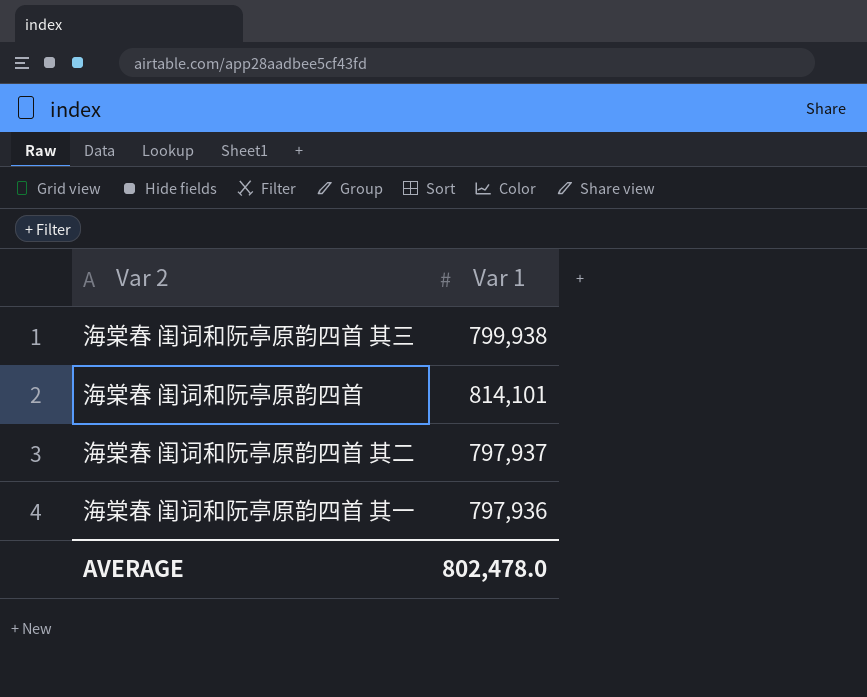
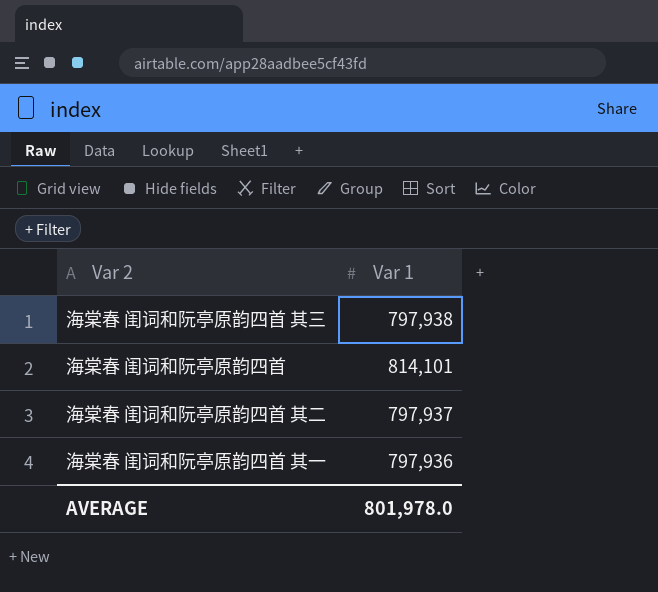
海棠春 闺词和阮亭原韵四首 其三 | Var 1: 799,938 -> 797,938
AVERAGE | Var 1: 802,478.0 -> 801,978.0

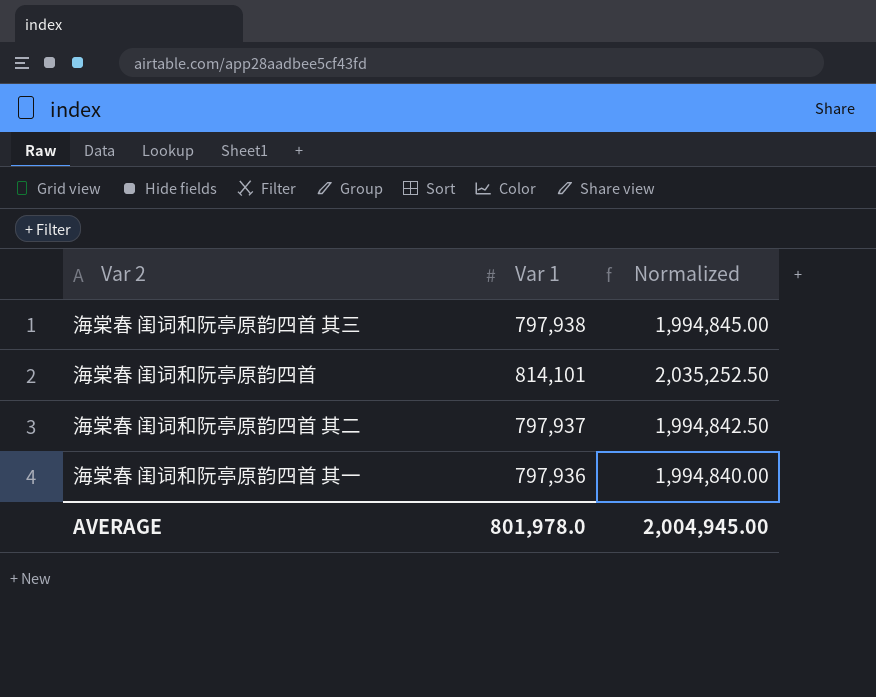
column Normalized | formula: none -> [Var 1] * 2.5

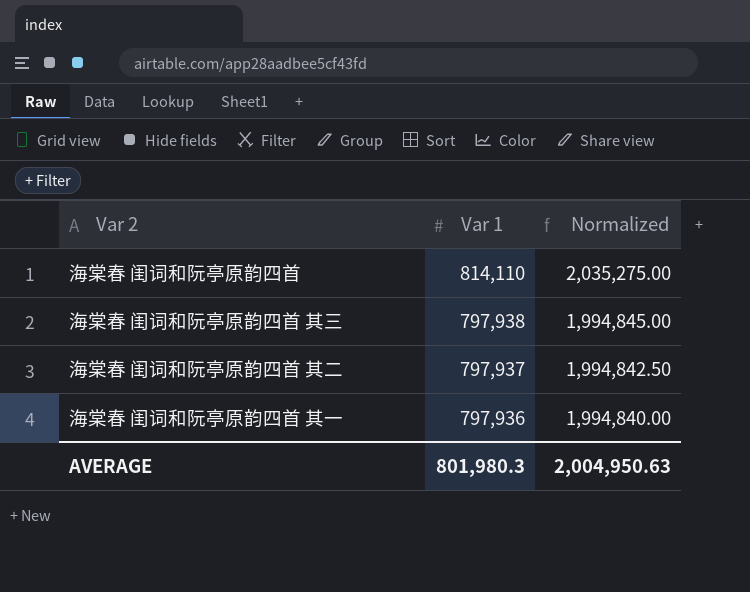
row order: none -> Var 1 descending
海棠春 闺词和阮亭原韵四首 | Var 1: 814,101 -> 814,110
海棠春 闺词和阮亭原韵四首 | Normalized: 2,035,252.50 -> 2,035,275.00
AVERAGE | Var 1: 801,978.0 -> 801,980.3
AVERAGE | Normalized: 2,004,945.00 -> 2,004,950.63

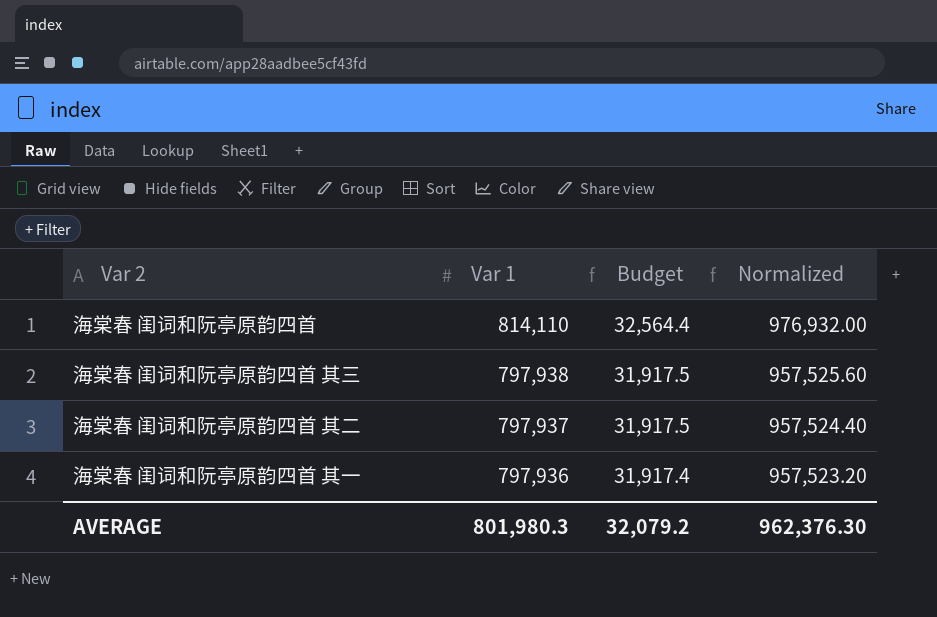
column Budget | formula: none -> [Var 1] * 0.04
column Normalized | formula: [Var 1] * 2.5 -> [Var 1] * 1.2
AVERAGE | Normalized: 2,004,950.63 -> 962,376.30

